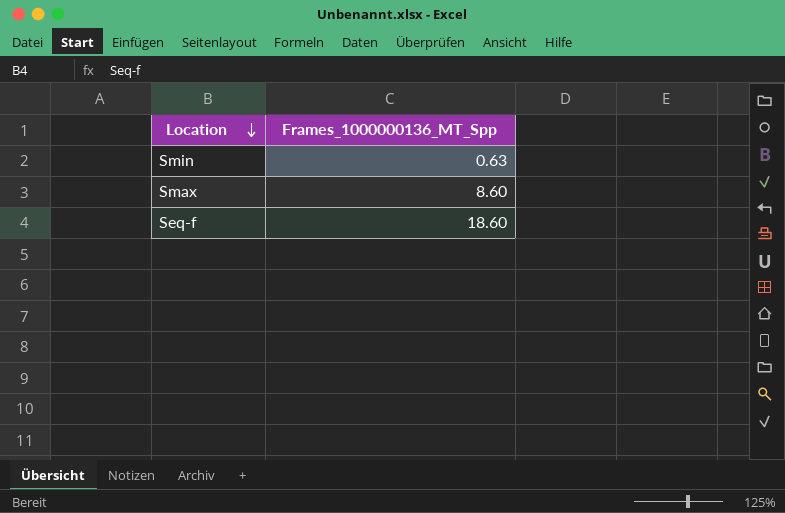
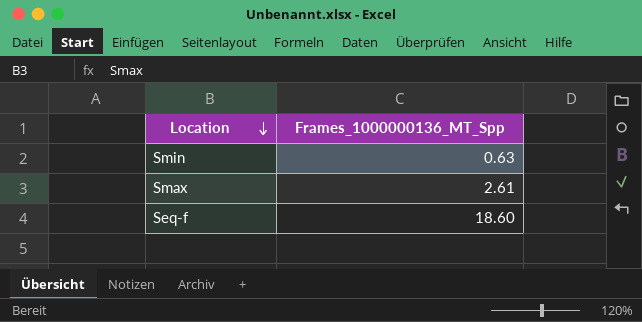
Smax | Frames_1000000136_MT_Spp: 8.60 -> 2.61

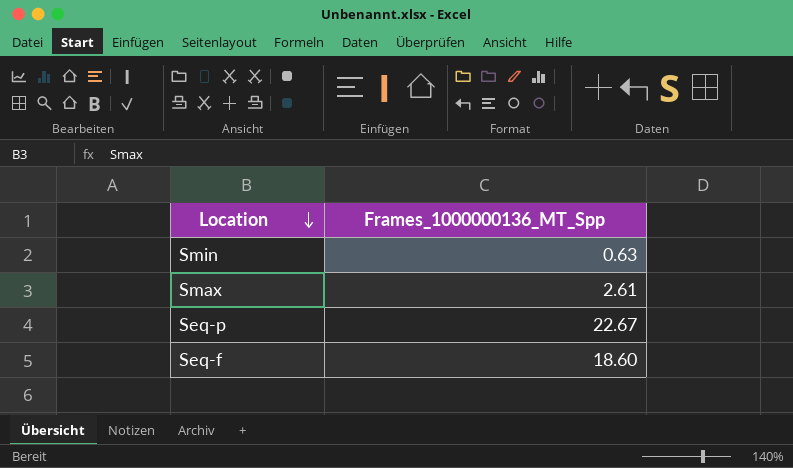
row Seq-p: none -> 22.67

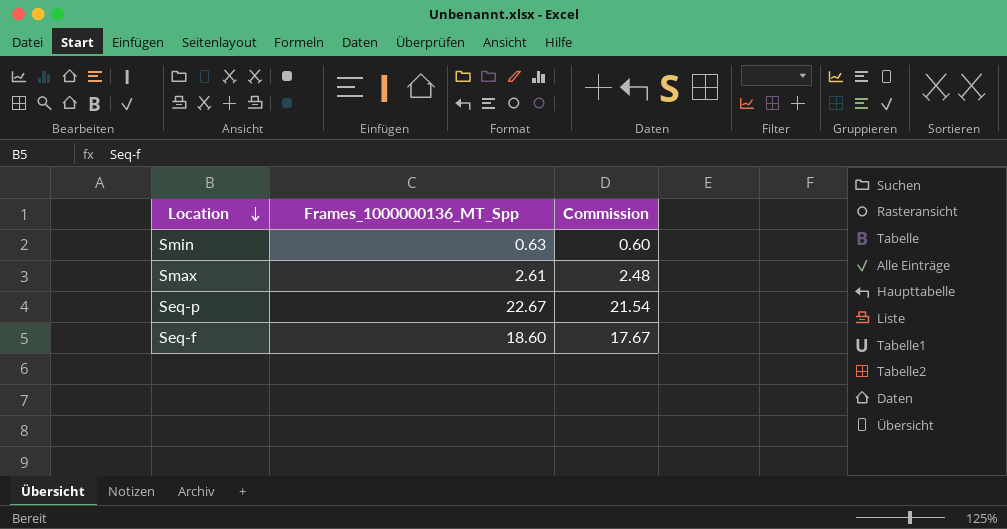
column Commission | formula: none -> [Frames_1000000136_MT_Spp] * 0.95

